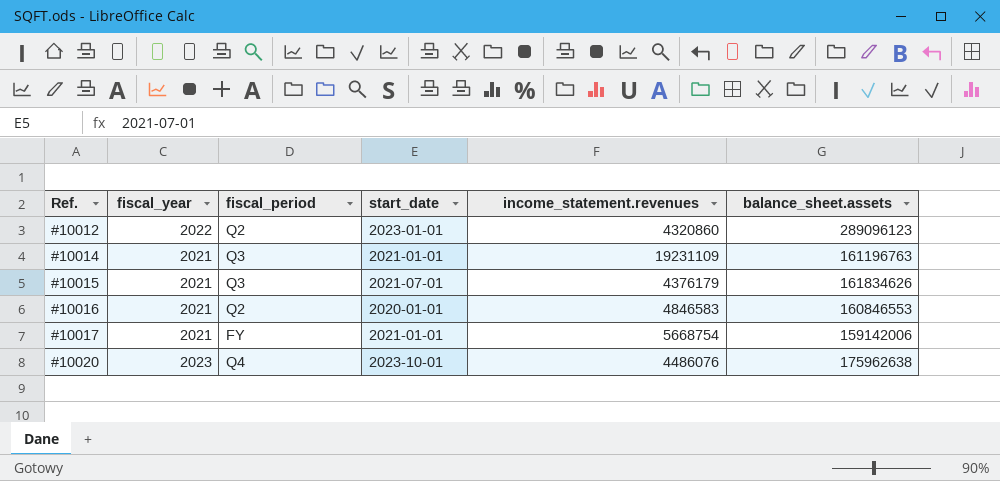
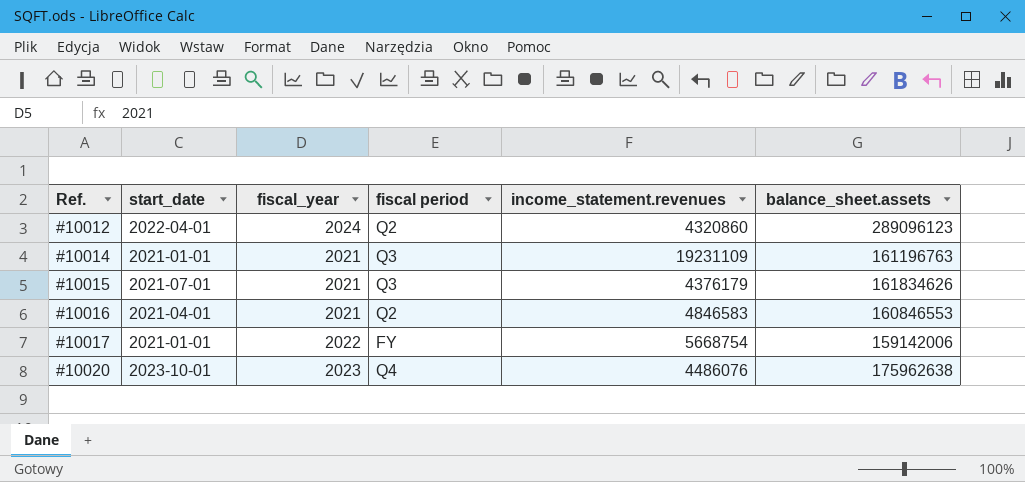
column start_date | position: 4 -> 2
column name: fiscal_period -> fiscal period
#10012 | start_date: 2023-01-01 -> 2022-04-01
#10012 | fiscal_year: 2022 -> 2024
#10016 | start_date: 2020-01-01 -> 2021-04-01
#10017 | fiscal_year: 2021 -> 2022

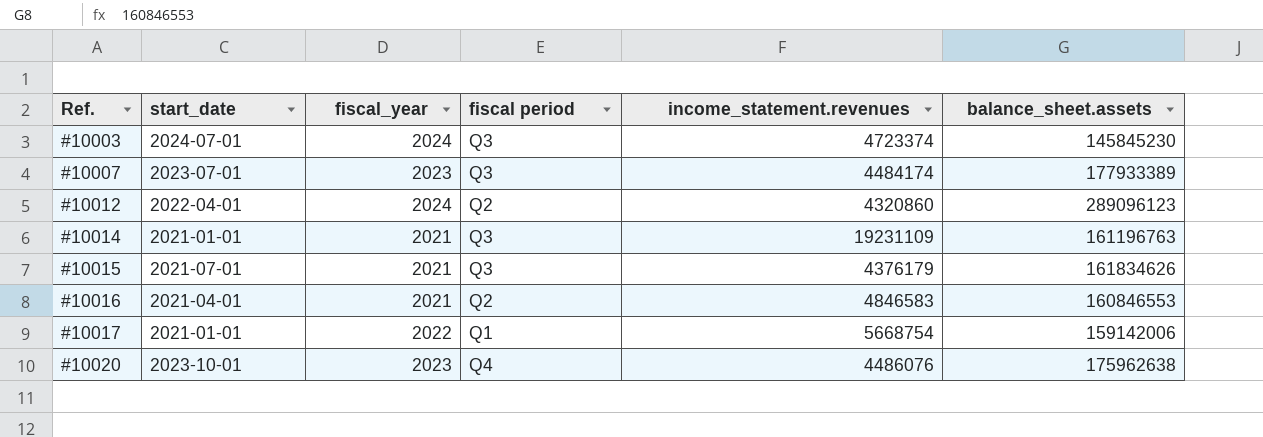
row #10003: none -> 2024-07-01 | 2024 | Q3 | 4723374 | 145845230
row #10007: none -> 2023-07-01 | 2023 | Q3 | 4484174 | 177933389
#10017 | fiscal period: FY -> Q1

